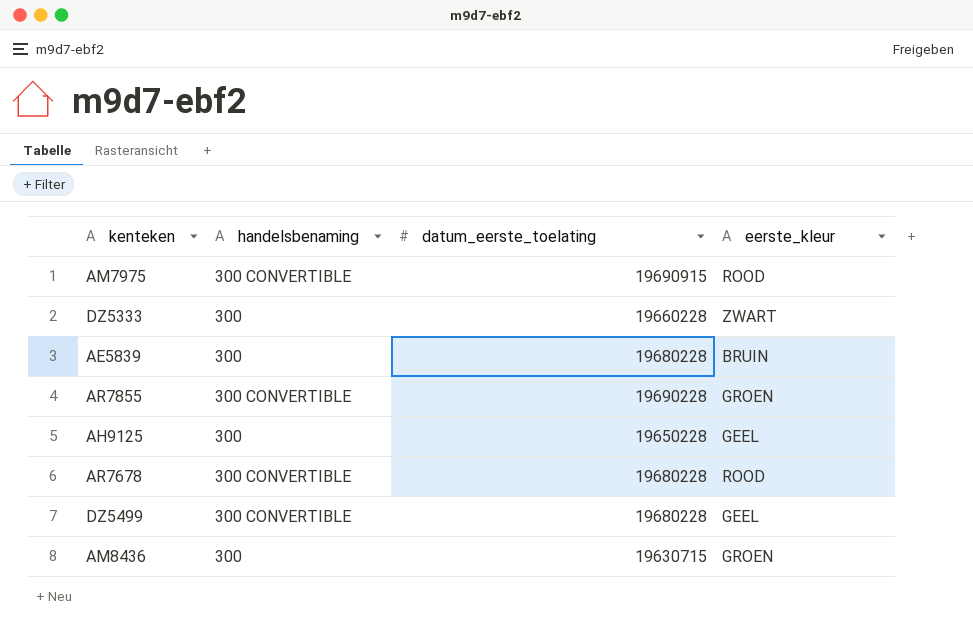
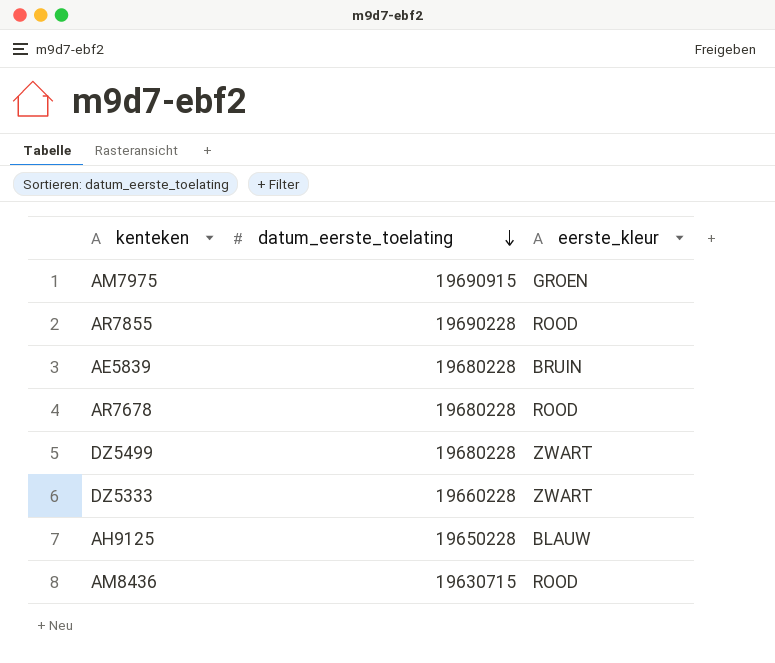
row order: none -> datum_eerste_toelating descending
column handelsbenaming | position: 2 -> none
AM7975 | eerste_kleur: ROOD -> GROEN
AR7855 | eerste_kleur: GROEN -> ROOD
DZ5499 | eerste_kleur: GEEL -> ZWART
AH9125 | eerste_kleur: GEEL -> BLAUW
AM8436 | eerste_kleur: GROEN -> ROOD

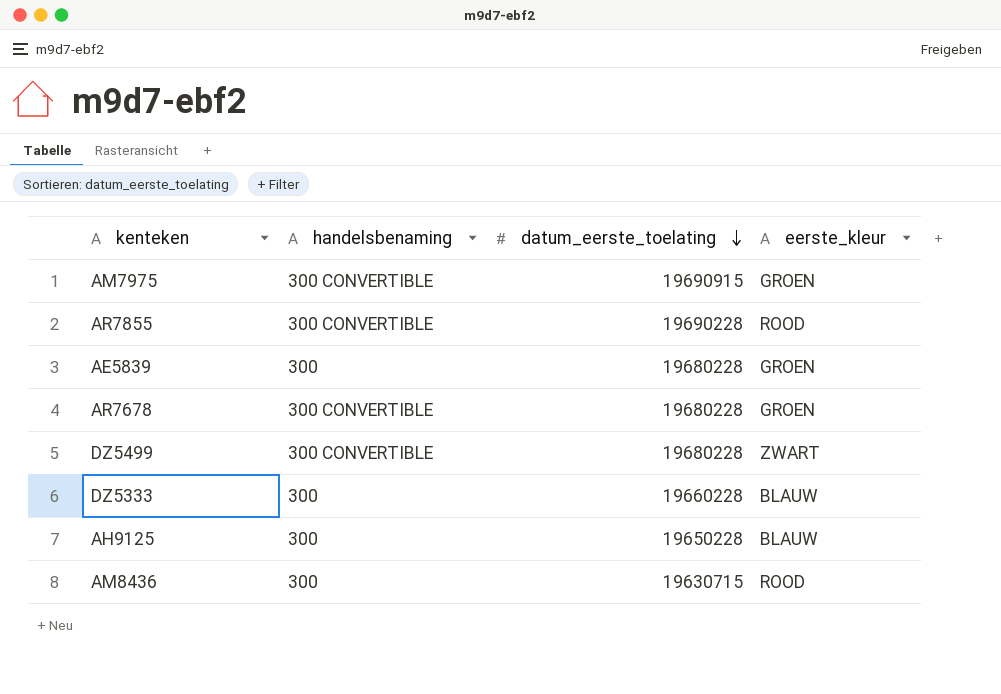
column handelsbenaming | position: none -> 2
AE5839 | eerste_kleur: BRUIN -> GROEN
AR7678 | eerste_kleur: ROOD -> GROEN
DZ5333 | eerste_kleur: ZWART -> BLAUW

